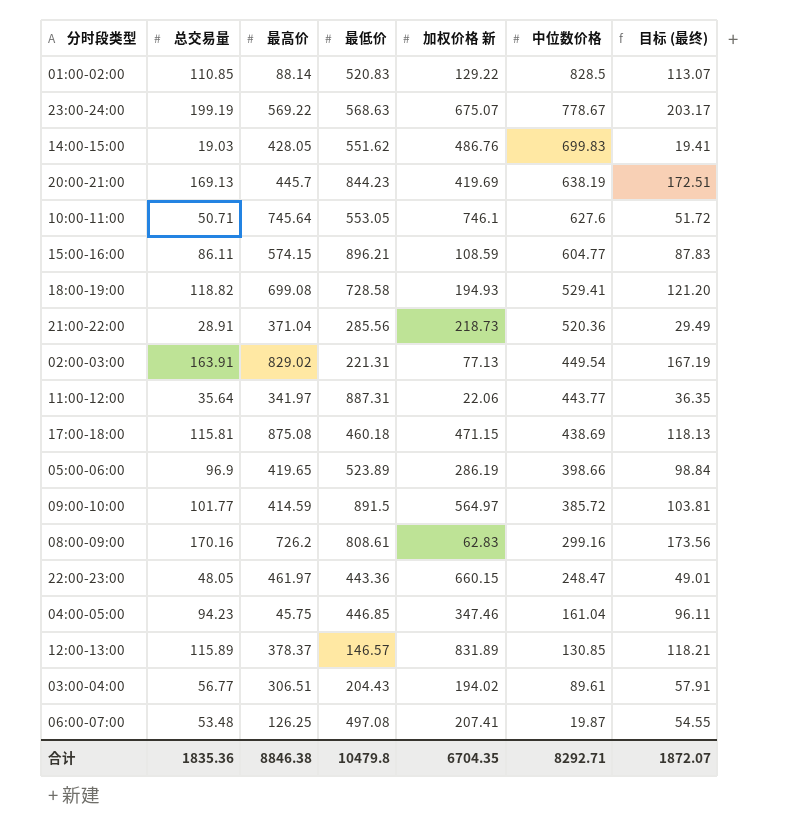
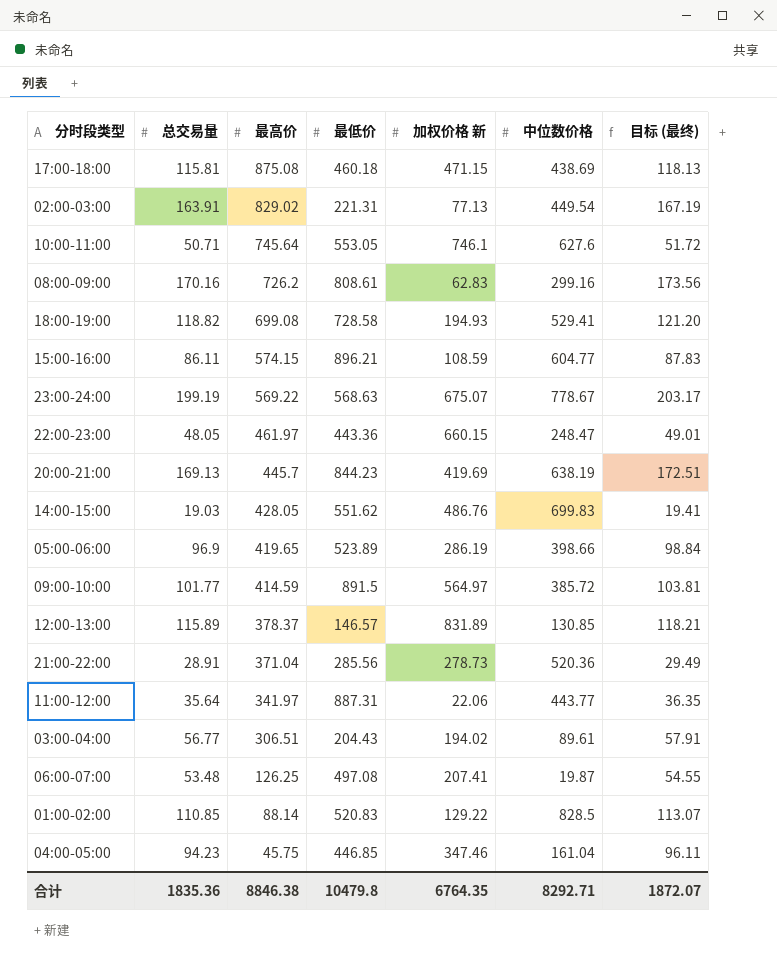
row order: 中位数价格 descending -> 最高价 descending
21:00-22:00 | 加权价格 新: 218.73 -> 278.73
合计 | 加权价格 新: 6704.35 -> 6764.35

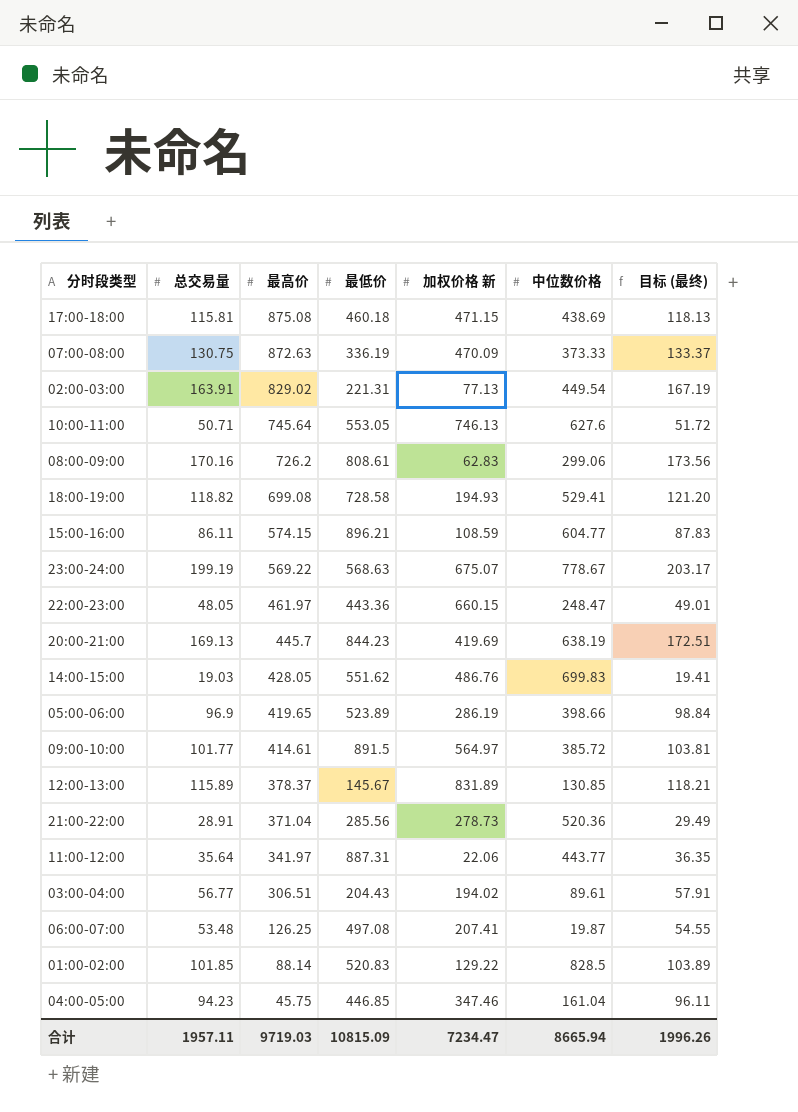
row 07:00-08:00: none -> 130.75 | 872.63 | 336.19 | 470.09 | 373.33 | 133.37
10:00-11:00 | 加权价格 新: 746.1 -> 746.13
08:00-09:00 | 中位数价格: 299.16 -> 299.06
09:00-10:00 | 最高价: 414.59 -> 414.61
12:00-13:00 | 最低价: 146.57 -> 145.67
01:00-02:00 | 总交易量: 110.85 -> 101.85
01:00-02:00 | 目标 (最终): 113.07 -> 103.89
合计 | 总交易量: 1835.36 -> 1957.11
合计 | 最高价: 8846.38 -> 9719.03
合计 | 最低价: 10479.8 -> 10815.09
合计 | 加权价格 新: 6764.35 -> 7234.47
合计 | 中位数价格: 8292.71 -> 8665.94
合计 | 目标 (最终): 1872.07 -> 1996.26

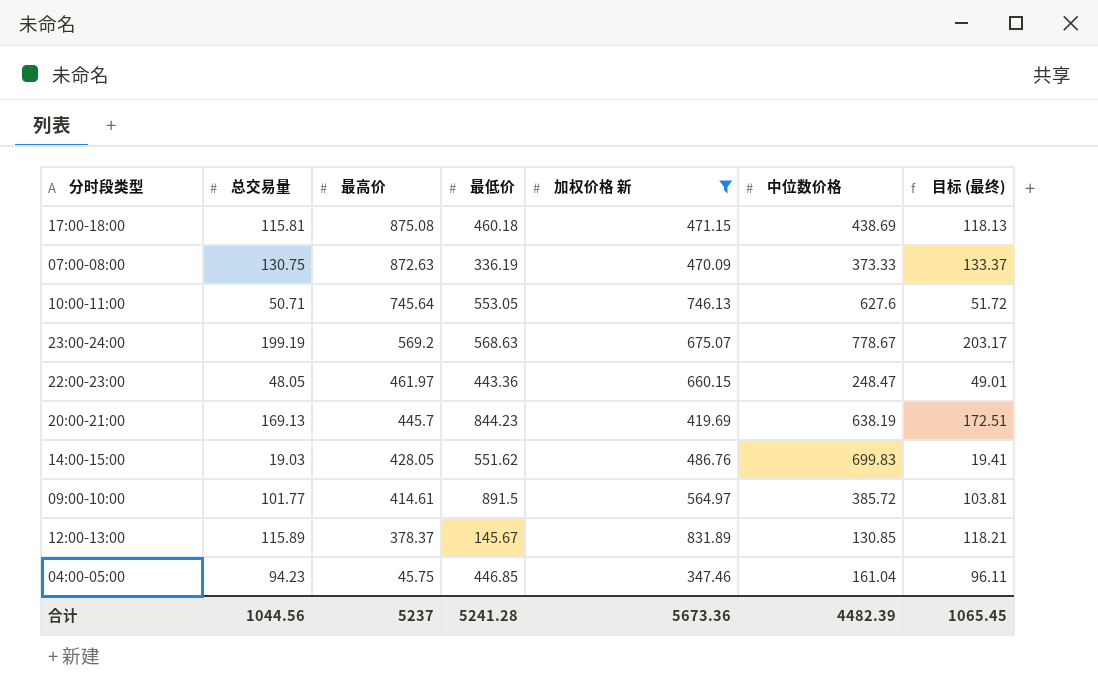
filter: none -> 加权价格 新 >= 347.46
23:00-24:00 | 最高价: 569.22 -> 569.2
合计 | 总交易量: 1957.11 -> 1044.56
合计 | 最高价: 9719.03 -> 5237
合计 | 最低价: 10815.09 -> 5241.28
合计 | 加权价格 新: 7234.47 -> 5673.36
合计 | 中位数价格: 8665.94 -> 4482.39
合计 | 目标 (最终): 1996.26 -> 1065.45

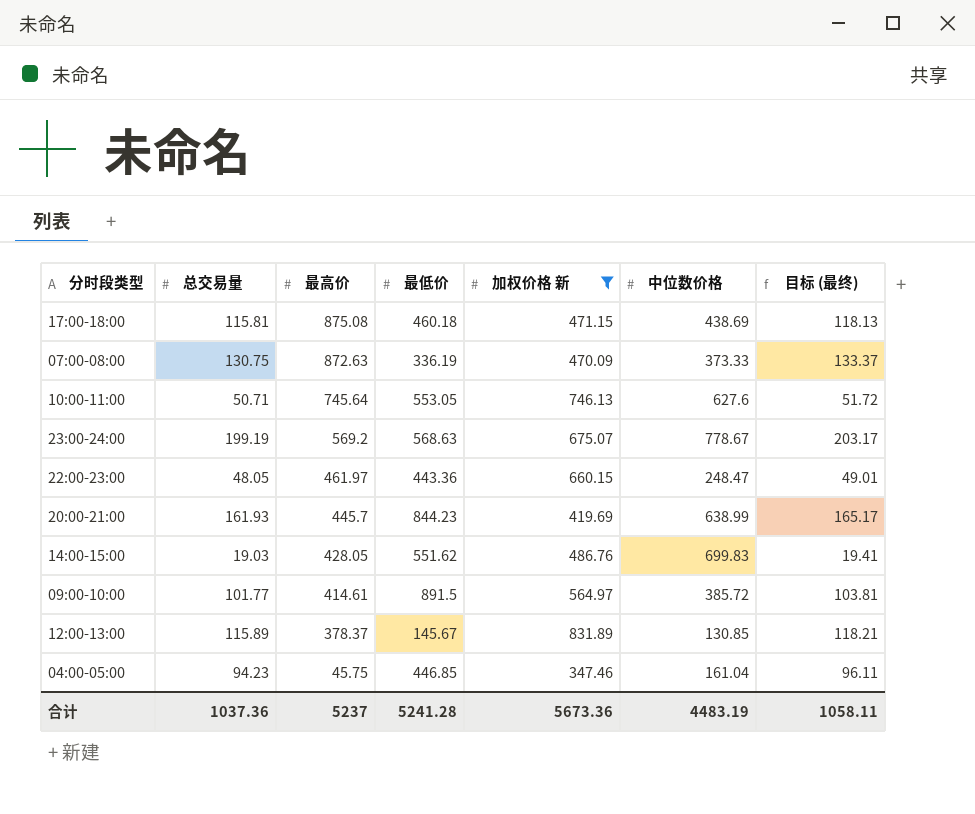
20:00-21:00 | 总交易量: 169.13 -> 161.93
20:00-21:00 | 中位数价格: 638.19 -> 638.99
20:00-21:00 | 目标 (最终): 172.51 -> 165.17
合计 | 总交易量: 1044.56 -> 1037.36
合计 | 中位数价格: 4482.39 -> 4483.19
合计 | 目标 (最终): 1065.45 -> 1058.11

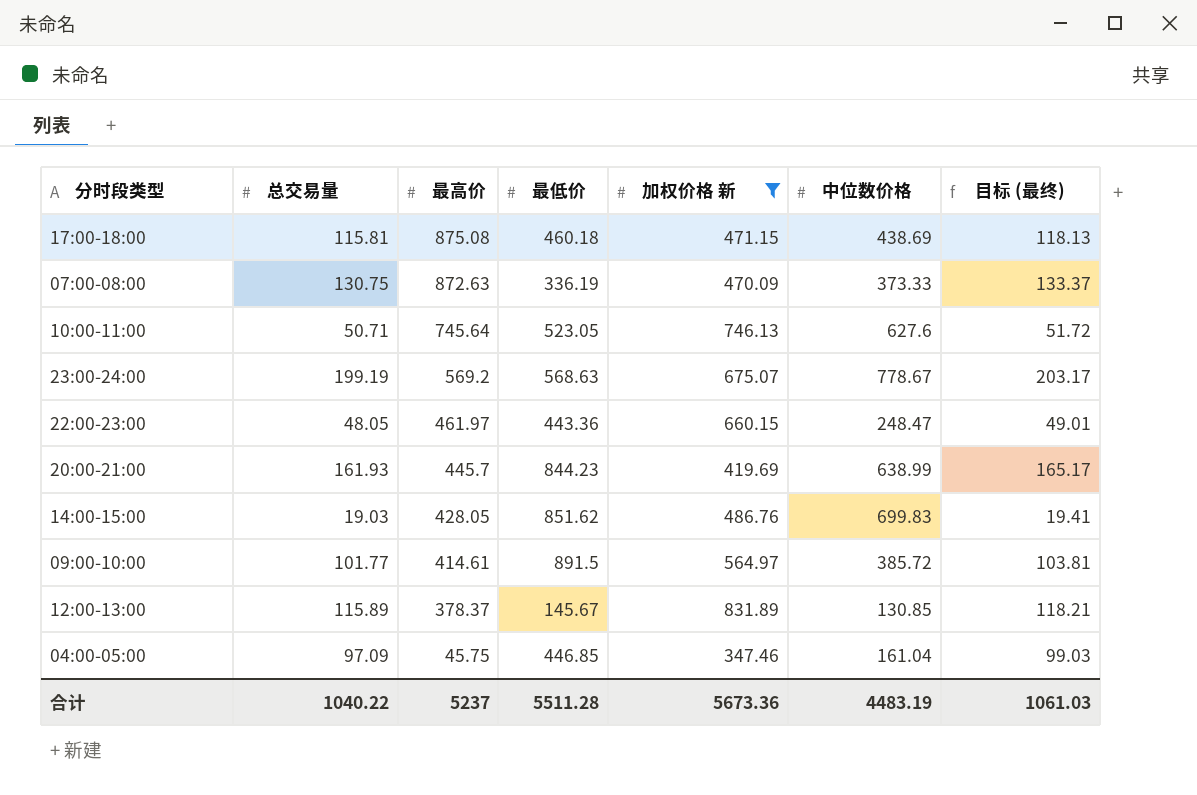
10:00-11:00 | 最低价: 553.05 -> 523.05
14:00-15:00 | 最低价: 551.62 -> 851.62
04:00-05:00 | 总交易量: 94.23 -> 97.09
04:00-05:00 | 目标 (最终): 96.11 -> 99.03
合计 | 总交易量: 1037.36 -> 1040.22
合计 | 最低价: 5241.28 -> 5511.28
合计 | 目标 (最终): 1058.11 -> 1061.03

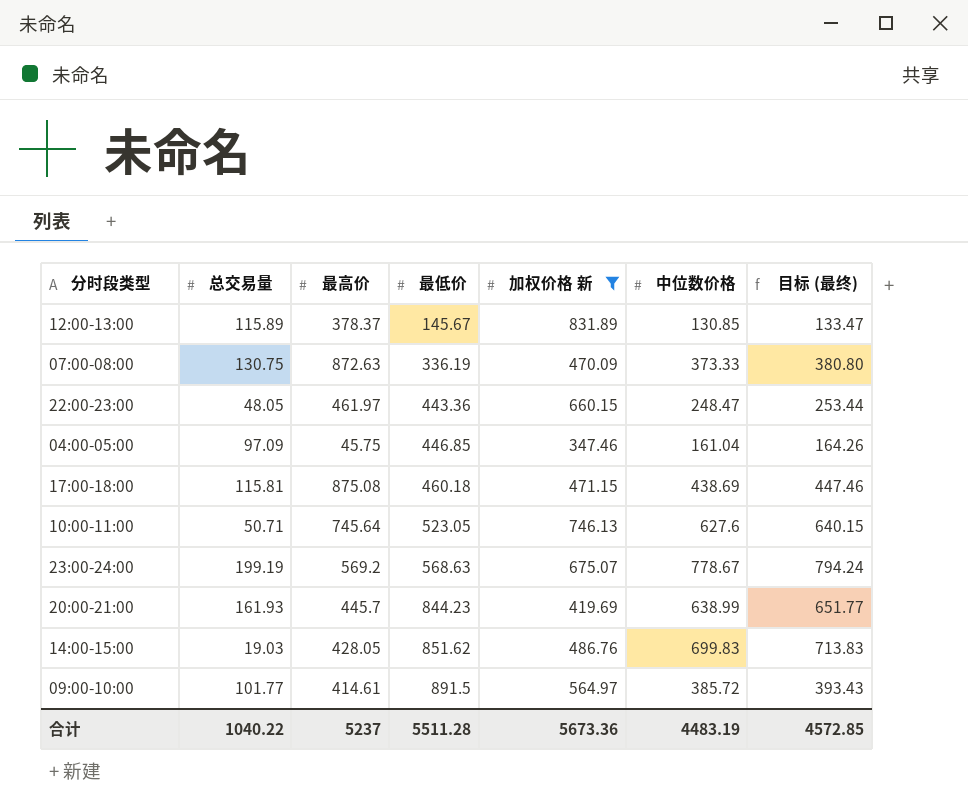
row order: 最高价 descending -> 最低价 ascending
column 目标 (最终) | formula: [总交易量] * 1.02 -> [中位数价格] * 1.02
合计 | 目标 (最终): 1061.03 -> 4572.85

